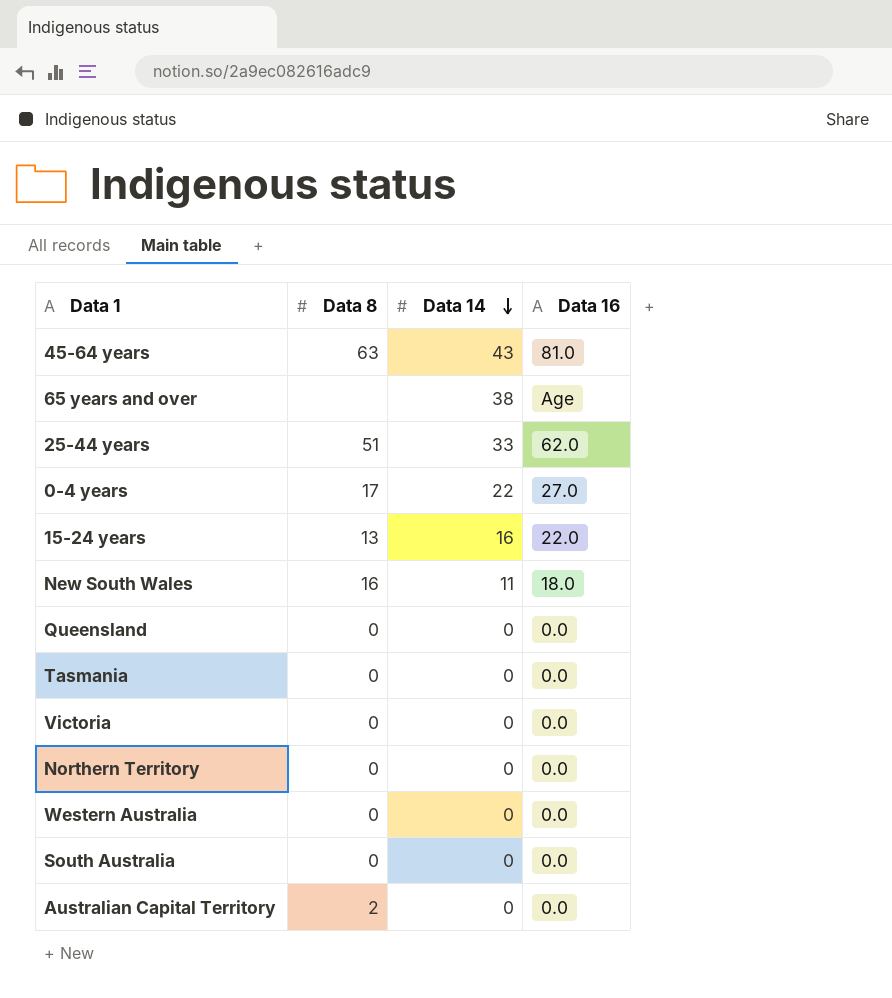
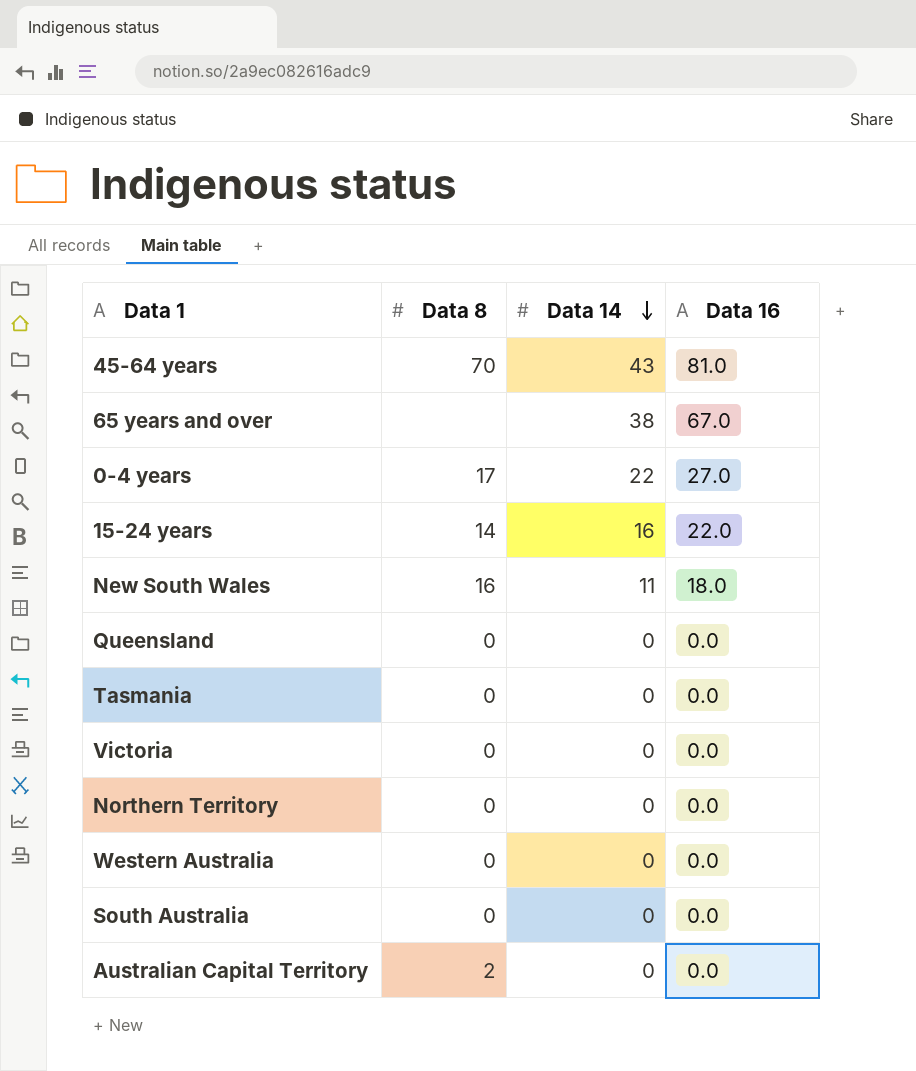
row 25-44 years: 51 | 33 | 62.0 -> none
45-64 years | Data 8: 63 -> 70
65 years and over | Data 16: Age -> 67.0
15-24 years | Data 8: 13 -> 14

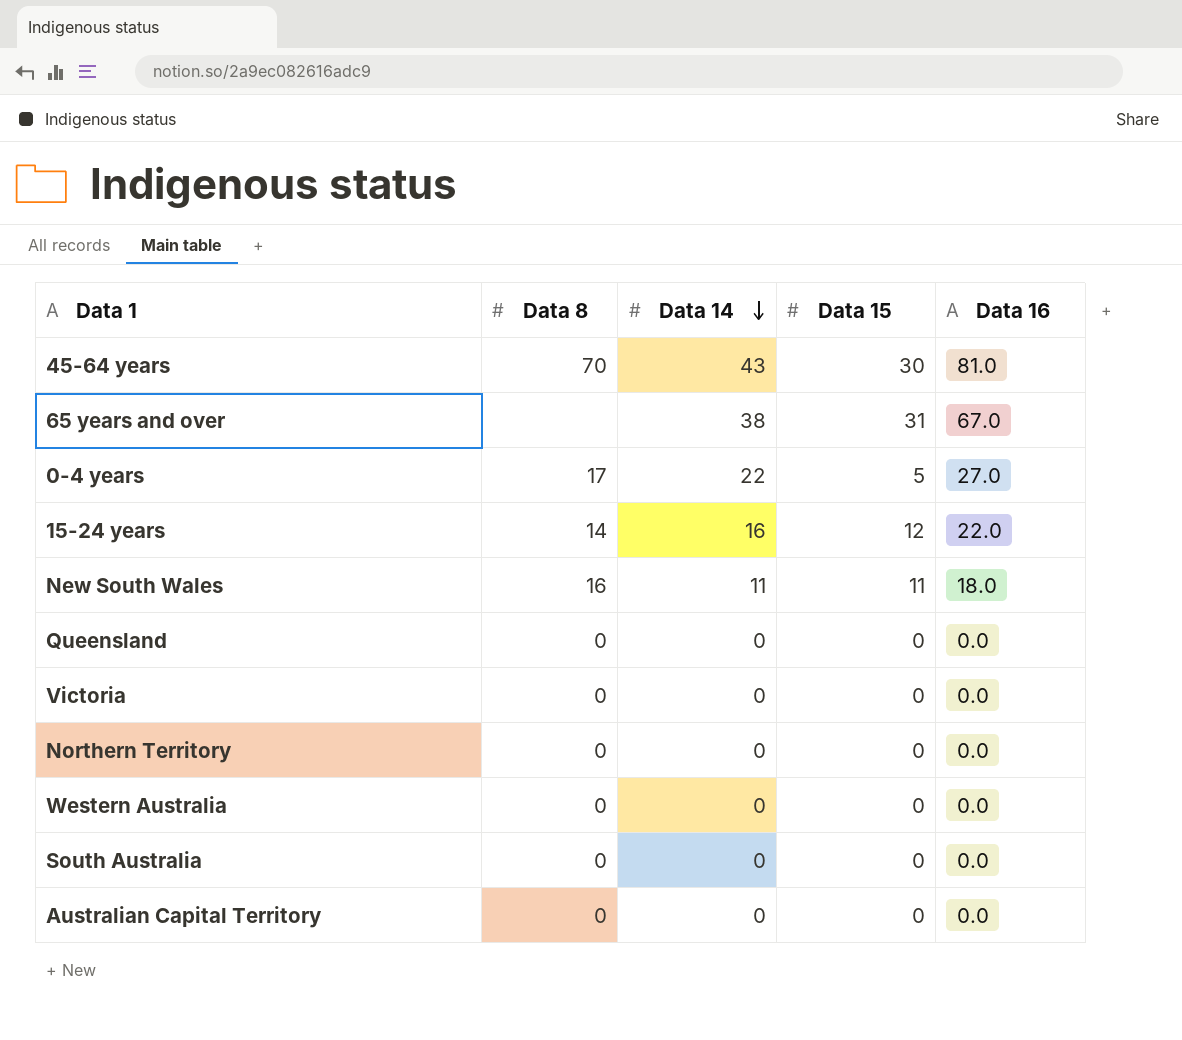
column Data 15 | position: none -> 4
row Tasmania: 0 | 0 | 0.0 -> none
Australian Capital Territory | Data 8: 2 -> 0

